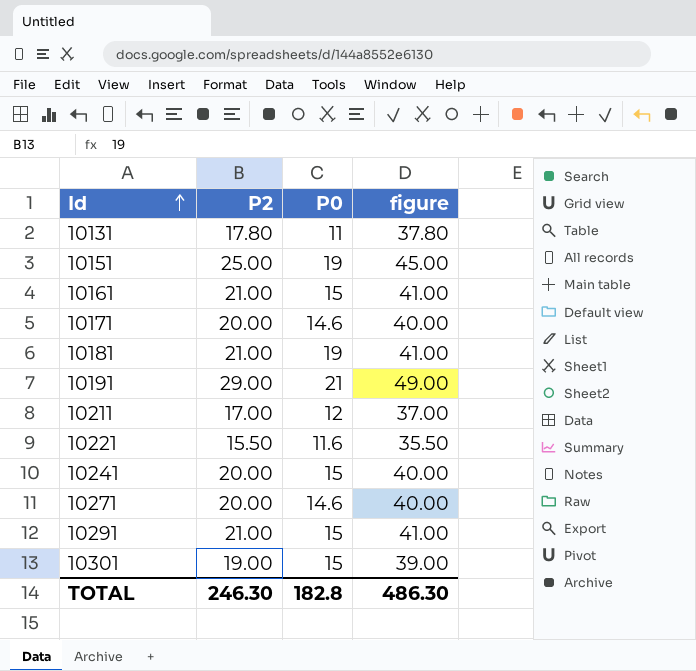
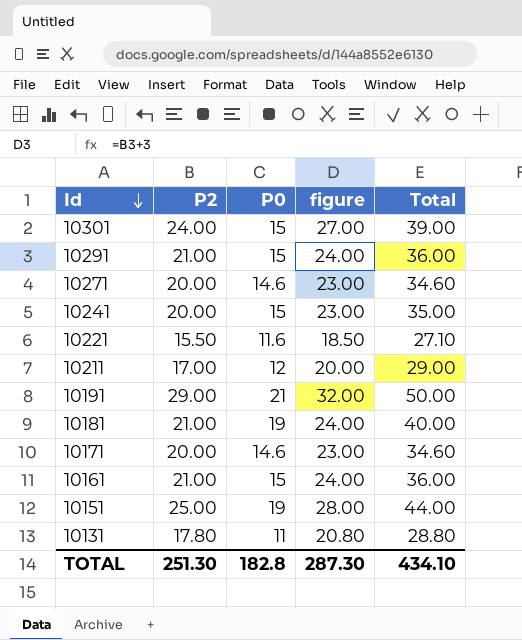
row order: Id ascending -> Id descending
column figure | formula: [P2] + 20 -> [P2] + 3
column Total | formula: none -> [P2] + [P0]
10301 | P2: 19.00 -> 24.00
TOTAL | P2: 246.30 -> 251.30
TOTAL | figure: 486.30 -> 287.30

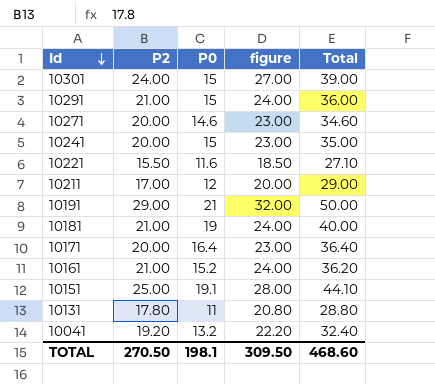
10171 | P0: 14.6 -> 16.4
10171 | Total: 34.60 -> 36.40
10161 | P0: 15 -> 15.2
10161 | Total: 36.00 -> 36.20
10151 | P0: 19 -> 19.1
10151 | Total: 44.00 -> 44.10
row 10041: none -> 19.20 | 13.2 | 22.20 | 32.40
TOTAL | P2: 251.30 -> 270.50
TOTAL | P0: 182.8 -> 198.1
TOTAL | figure: 287.30 -> 309.50
TOTAL | Total: 434.10 -> 468.60

